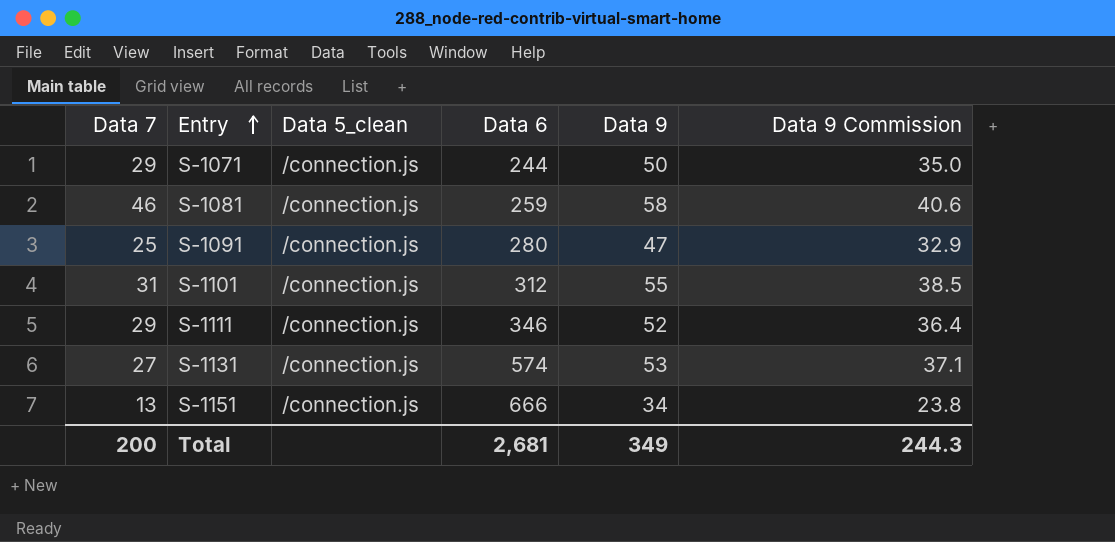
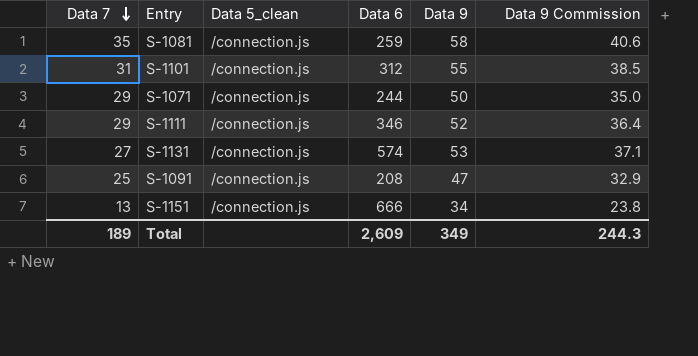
row order: Entry ascending -> Data 7 descending
S-1081 | Data 7: 46 -> 35
S-1091 | Data 6: 280 -> 208
Total | Data 7: 200 -> 189
Total | Data 6: 2,681 -> 2,609

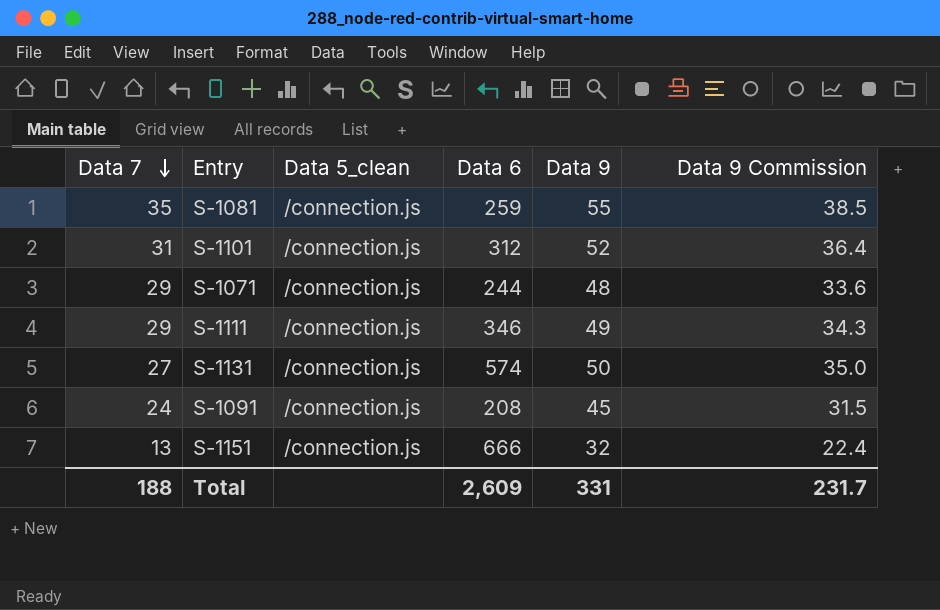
S-1081 | Data 9: 58 -> 55
S-1081 | Data 9 Commission: 40.6 -> 38.5
S-1101 | Data 9: 55 -> 52
S-1101 | Data 9 Commission: 38.5 -> 36.4
S-1071 | Data 9: 50 -> 48
S-1071 | Data 9 Commission: 35.0 -> 33.6
S-1111 | Data 9: 52 -> 49
S-1111 | Data 9 Commission: 36.4 -> 34.3
S-1131 | Data 9: 53 -> 50
S-1131 | Data 9 Commission: 37.1 -> 35.0
S-1091 | Data 7: 25 -> 24
S-1091 | Data 9: 47 -> 45
S-1091 | Data 9 Commission: 32.9 -> 31.5
S-1151 | Data 9: 34 -> 32
S-1151 | Data 9 Commission: 23.8 -> 22.4
Total | Data 7: 189 -> 188
Total | Data 9: 349 -> 331
Total | Data 9 Commission: 244.3 -> 231.7

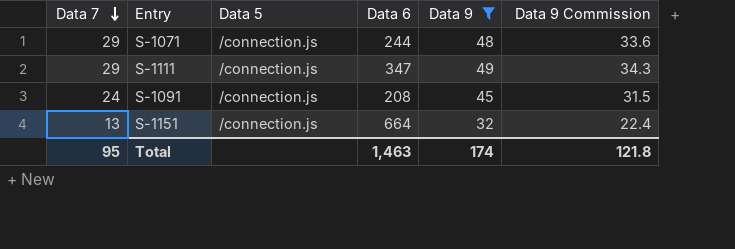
filter: none -> Data 9 <= 49
column name: Data 5_clean -> Data 5
S-1111 | Data 6: 346 -> 347
S-1151 | Data 6: 666 -> 664
Total | Data 7: 188 -> 95
Total | Data 6: 2,609 -> 1,463
Total | Data 9: 331 -> 174
Total | Data 9 Commission: 231.7 -> 121.8

